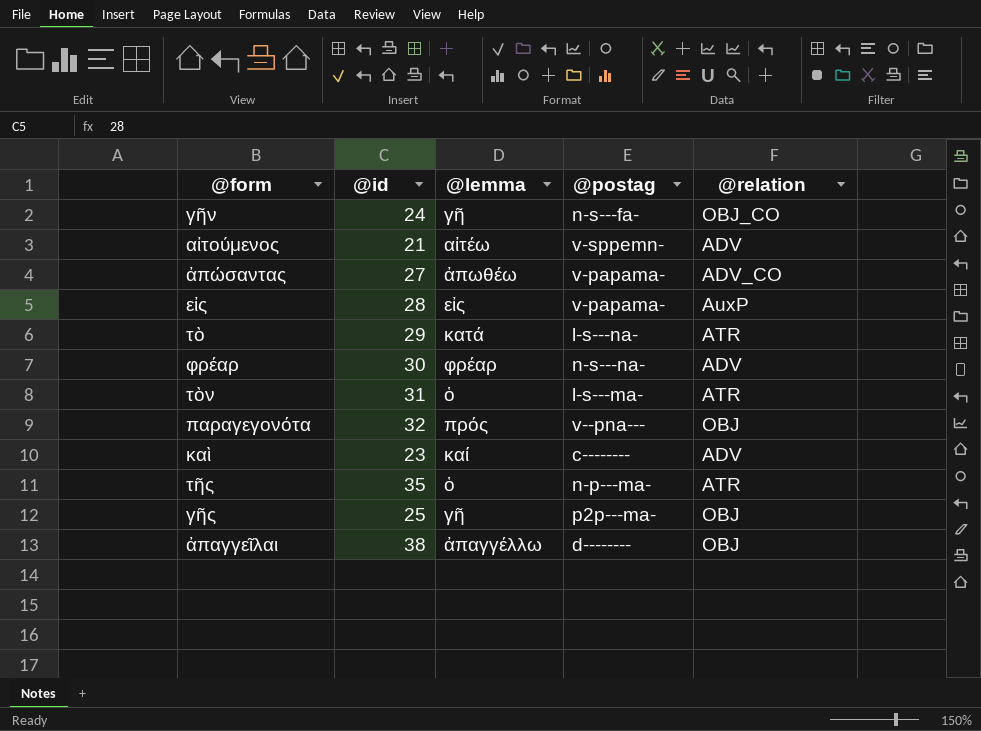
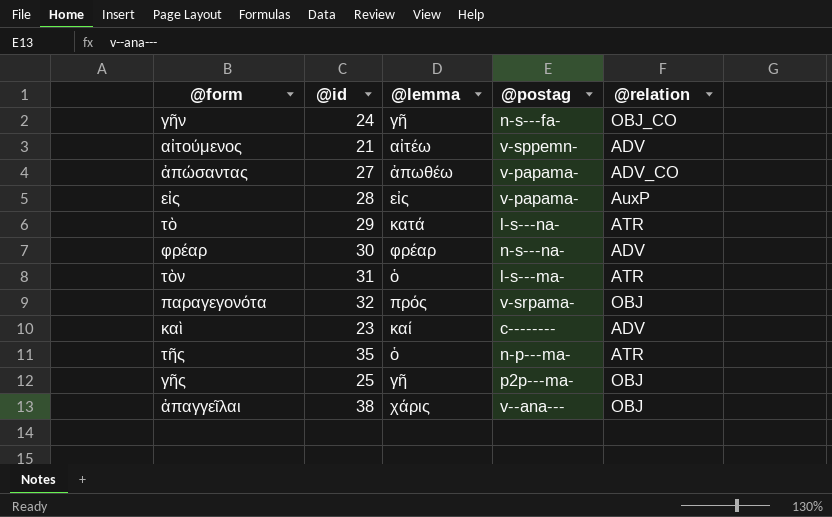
παραγεγονότα | @postag: v--pna--- -> v-srpama-
ἀπαγγεῖλαι | @lemma: ἀπαγγέλλω -> χάρις
ἀπαγγεῖλαι | @postag: d-------- -> v--ana---

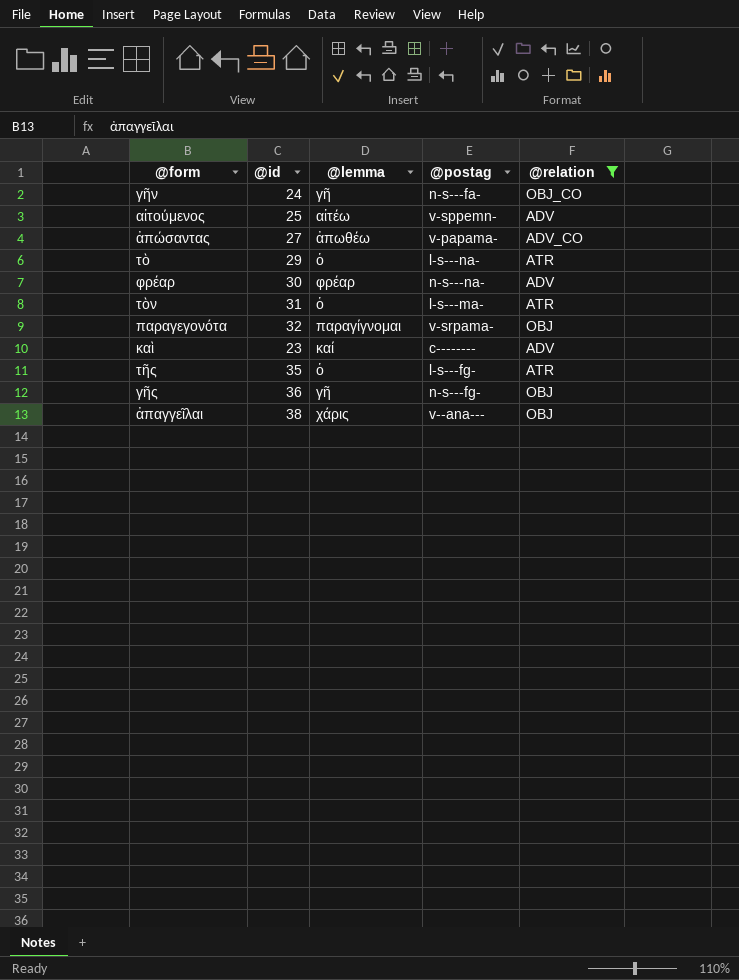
filter: none -> @relation != AuxP
αἰτούμενος | @id: 21 -> 25
τὸ | @lemma: κατά -> ὁ
παραγεγονότα | @lemma: πρός -> παραγίγνομαι
τῆς | @postag: n-p---ma- -> l-s---fg-
γῆς | @id: 25 -> 36
γῆς | @postag: p2p---ma- -> n-s---fg-

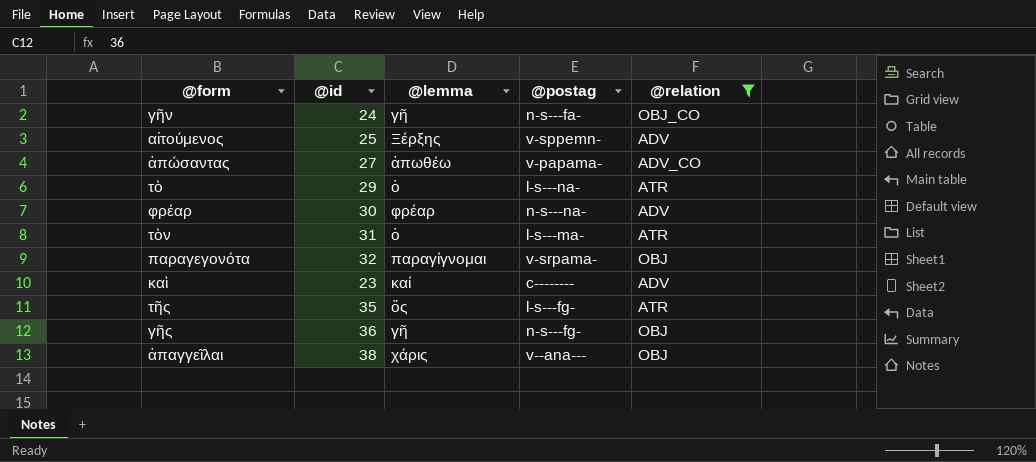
αἰτούμενος | @lemma: αἰτέω -> Ξέρξης
τῆς | @lemma: ὁ -> ὅς

